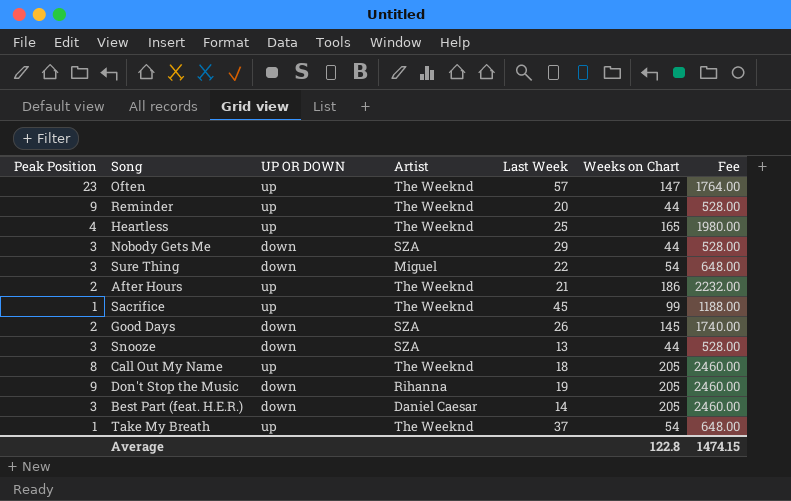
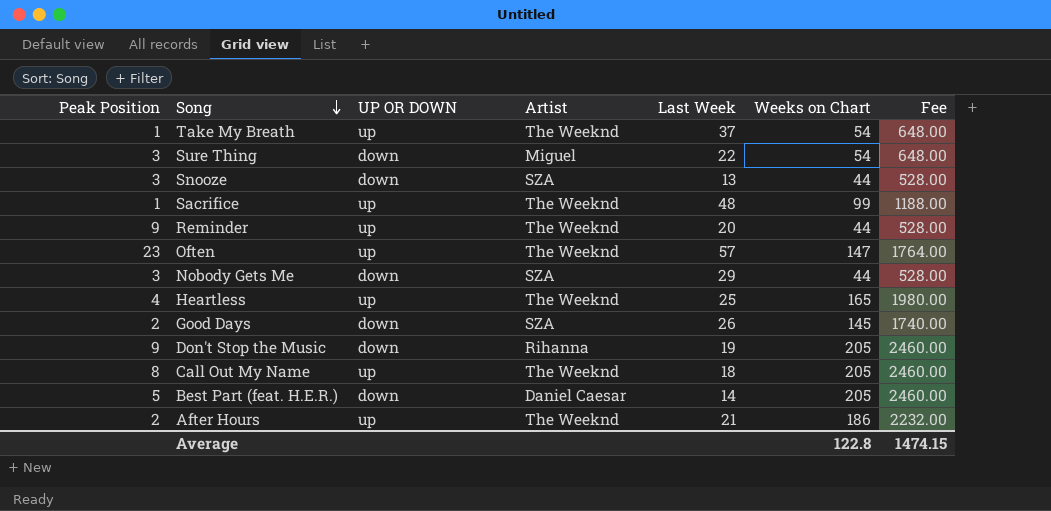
row order: none -> Song descending
Sacrifice | Last Week: 45 -> 48
Best Part (feat. H.E.R.) | Peak Position: 3 -> 5

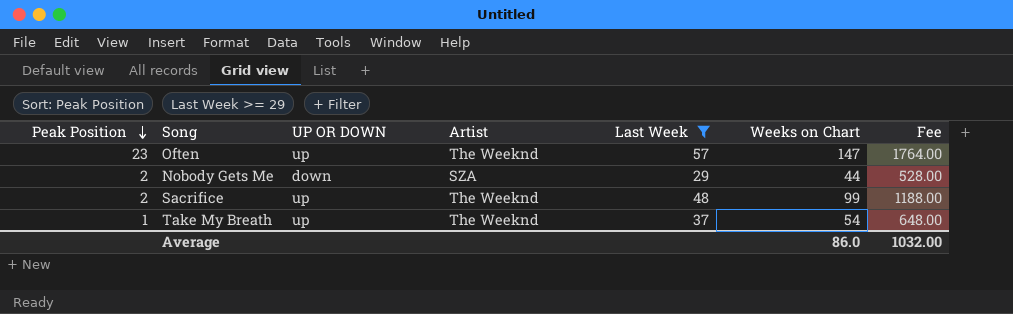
filter: none -> Last Week >= 29
row order: Song descending -> Peak Position descending
Nobody Gets Me | Peak Position: 3 -> 2
Sacrifice | Peak Position: 1 -> 2
Average | Weeks on Chart: 122.8 -> 86.0
Average | Fee: 1474.15 -> 1032.00

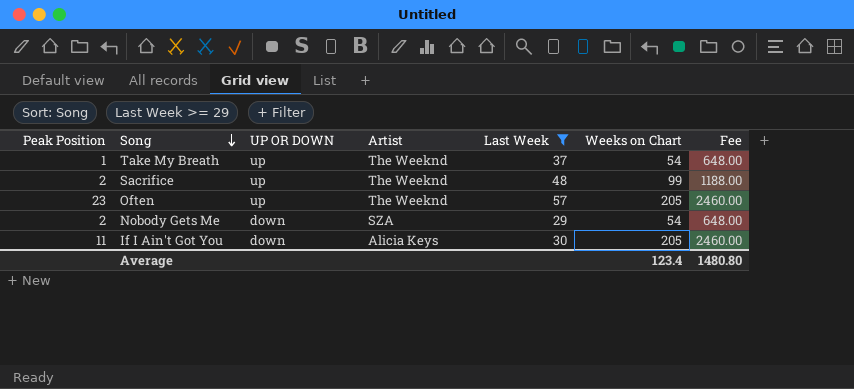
row order: Peak Position descending -> Song descending
Often | Weeks on Chart: 147 -> 205
Often | Fee: 1764.00 -> 2460.00
Nobody Gets Me | Weeks on Chart: 44 -> 54
Nobody Gets Me | Fee: 528.00 -> 648.00
row If I Ain't Got You: none -> 11 | down | Alicia Keys | 30 | 205 | 2460.00
Average | Weeks on Chart: 86.0 -> 123.4
Average | Fee: 1032.00 -> 1480.80

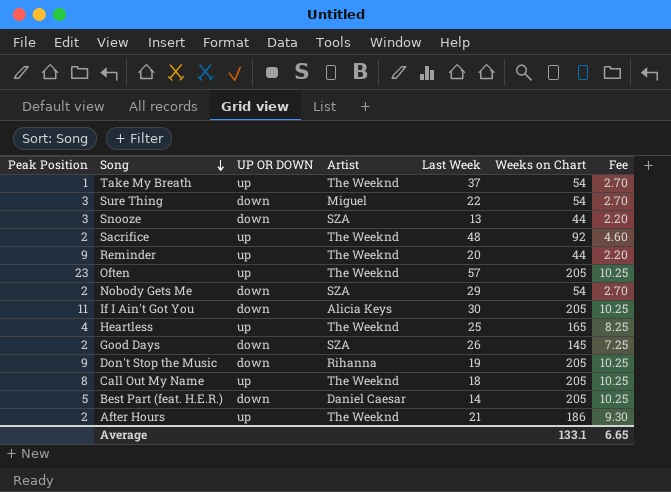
filter: Last Week >= 29 -> none
column Fee | formula: [Weeks on Chart] * 12 -> [Weeks on Chart] * 0.05
Sacrifice | Weeks on Chart: 99 -> 92
Average | Weeks on Chart: 123.4 -> 133.1
Average | Fee: 1480.80 -> 6.65

